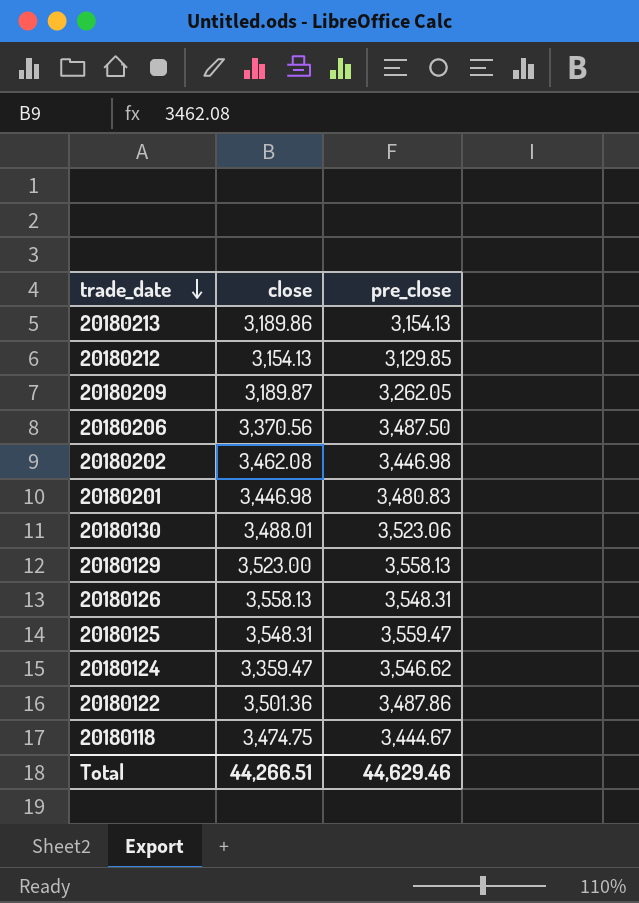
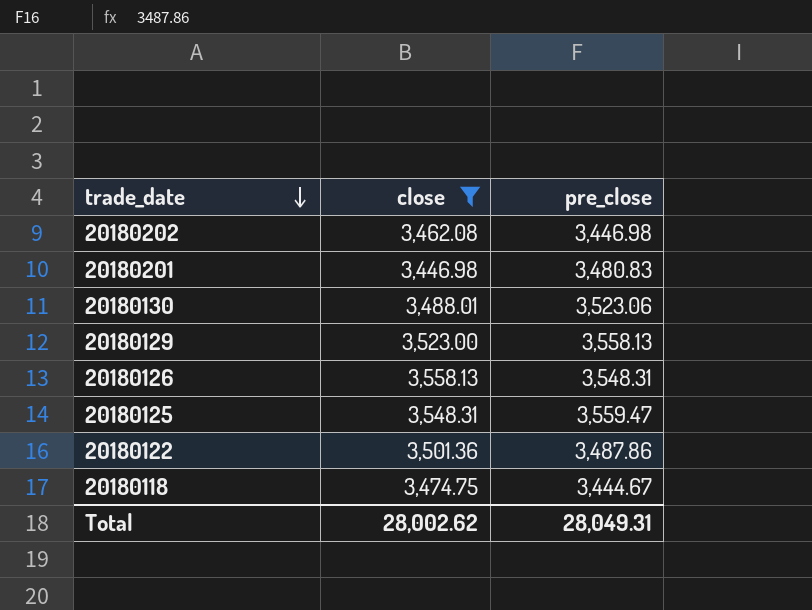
filter: none -> close >= 3,446.98
Total | close: 44,266.51 -> 28,002.62
Total | pre_close: 44,629.46 -> 28,049.31

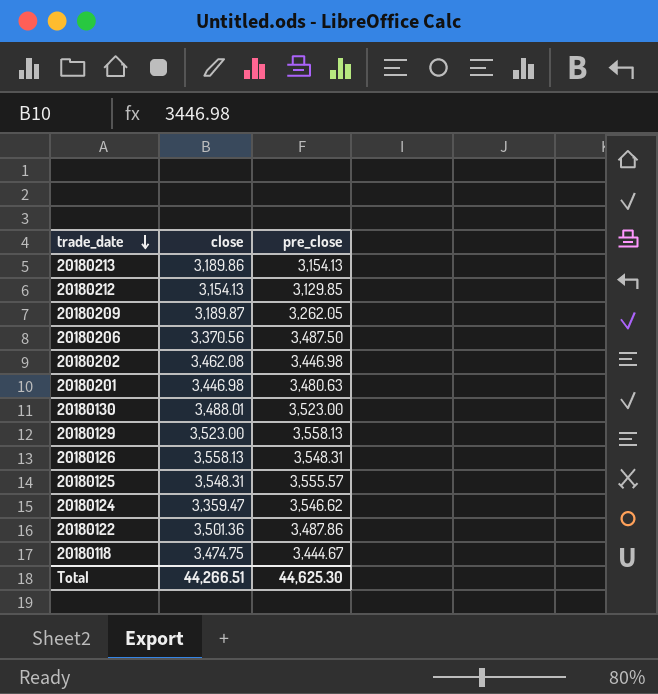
filter: close >= 3,446.98 -> none
20180201 | pre_close: 3,480.83 -> 3,480.63
20180130 | pre_close: 3,523.06 -> 3,523.00
20180125 | pre_close: 3,559.47 -> 3,555.57
Total | close: 28,002.62 -> 44,266.51
Total | pre_close: 28,049.31 -> 44,625.30

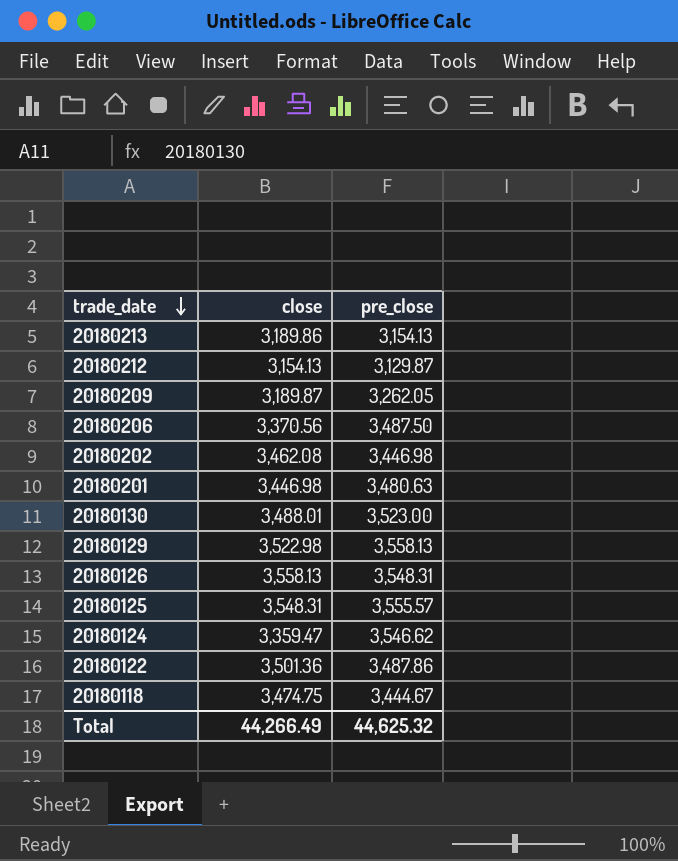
20180212 | pre_close: 3,129.85 -> 3,129.87
20180129 | close: 3,523.00 -> 3,522.98
Total | close: 44,266.51 -> 44,266.49
Total | pre_close: 44,625.30 -> 44,625.32

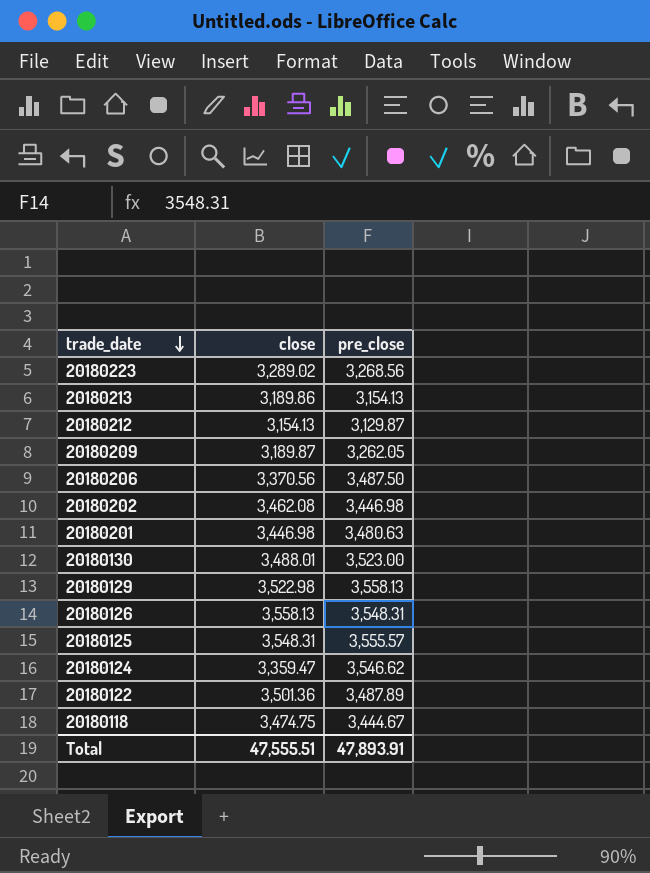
row 20180223: none -> 3,289.02 | 3,268.56
20180122 | pre_close: 3,487.86 -> 3,487.89
Total | close: 44,266.49 -> 47,555.51
Total | pre_close: 44,625.32 -> 47,893.91

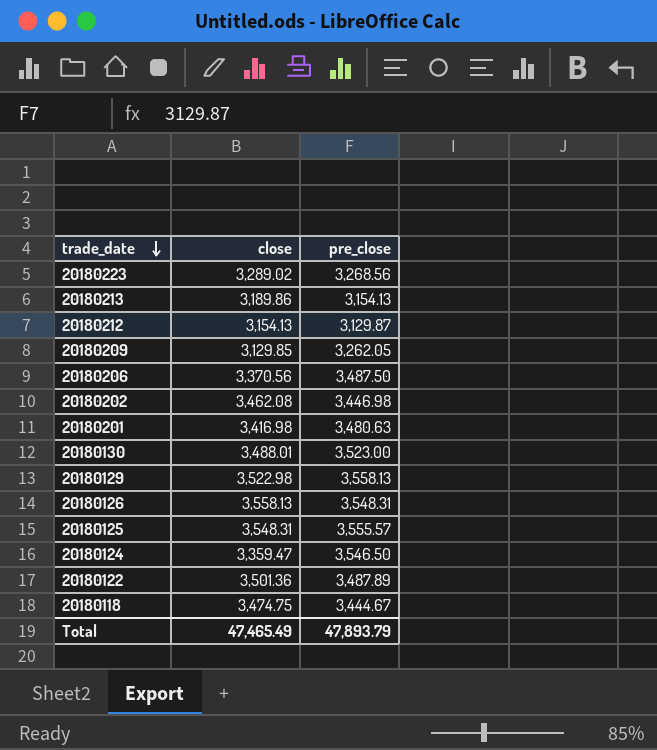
20180209 | close: 3,189.87 -> 3,129.85
20180201 | close: 3,446.98 -> 3,416.98
20180124 | pre_close: 3,546.62 -> 3,546.50
Total | close: 47,555.51 -> 47,465.49
Total | pre_close: 47,893.91 -> 47,893.79

